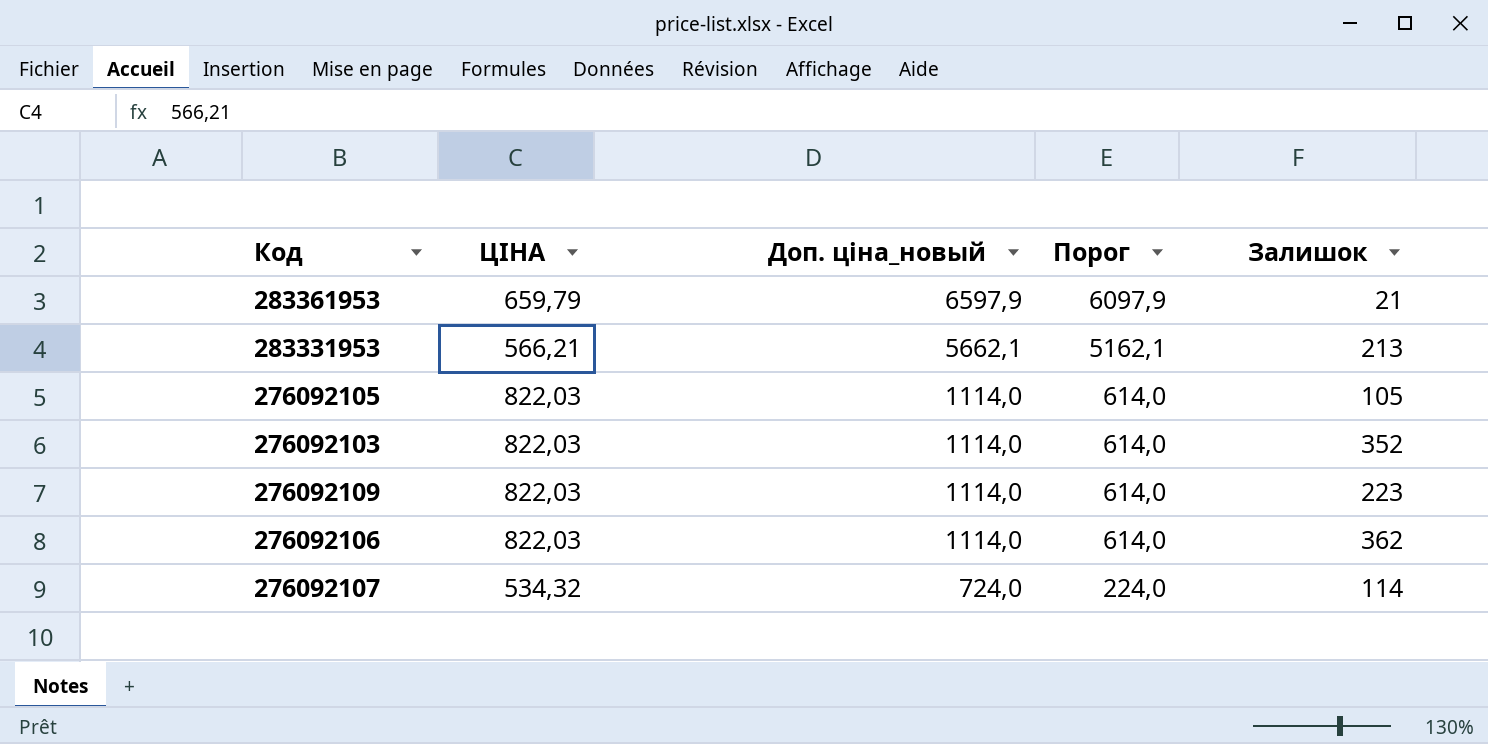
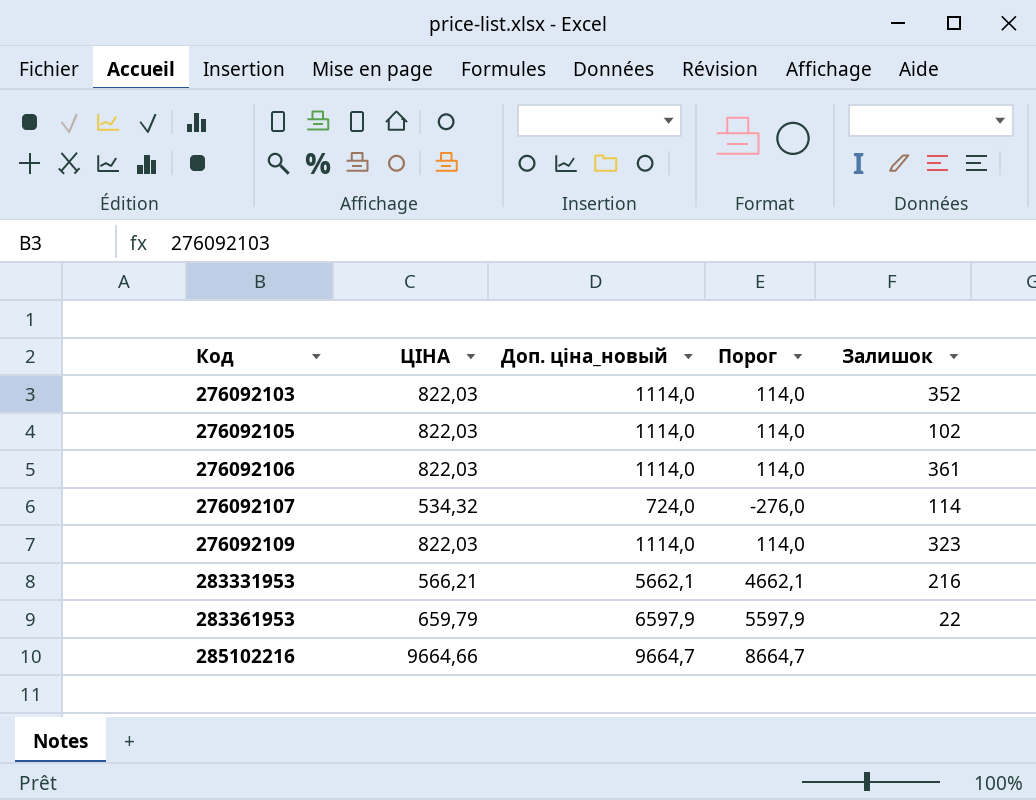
row order: Доп. ціна_новый descending -> Код ascending
column Порог | formula: [Доп. ціна_новый] - 500 -> [Доп. ціна_новый] - 1000
276092105 | Залишок: 105 -> 102
276092106 | Залишок: 362 -> 361
276092109 | Залишок: 223 -> 323
283331953 | Залишок: 213 -> 216
283361953 | Залишок: 21 -> 22
row 285102216: none -> 9664,66 | 9664,7 | 8664,7 | none

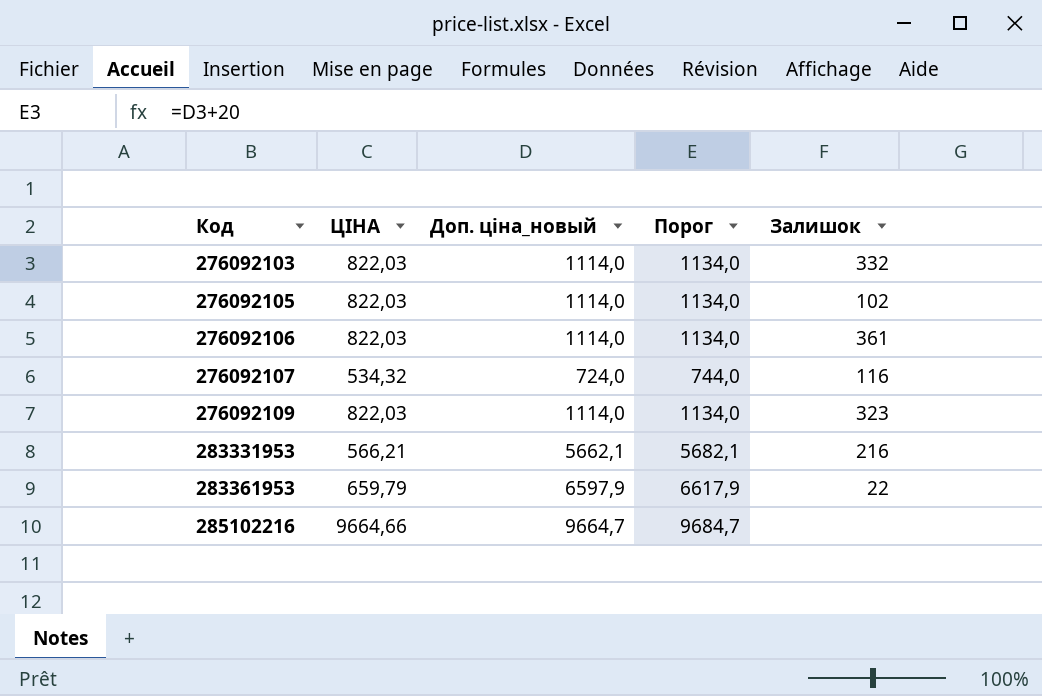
column Порог | formula: [Доп. ціна_новый] - 1000 -> [Доп. ціна_новый] + 20
276092103 | Залишок: 352 -> 332
276092107 | Залишок: 114 -> 116

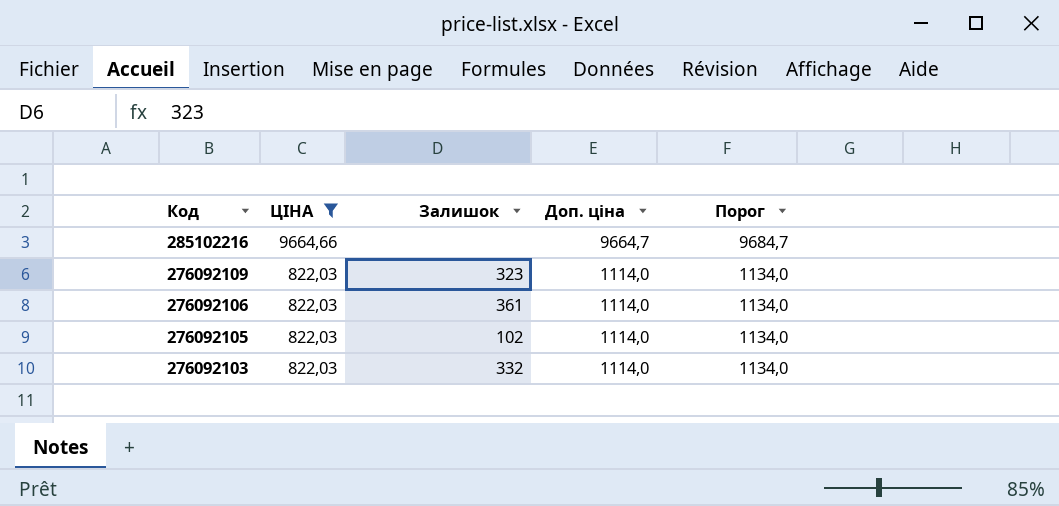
filter: none -> ЦІНА >= 822,03
row order: Код ascending -> Код descending
column Залишок | position: 5 -> 3
column name: Доп. ціна_новый -> Доп. ціна

